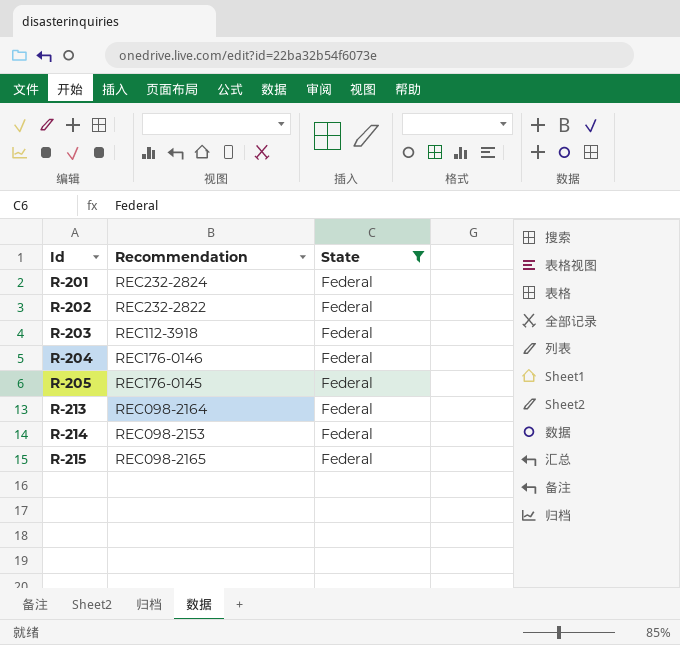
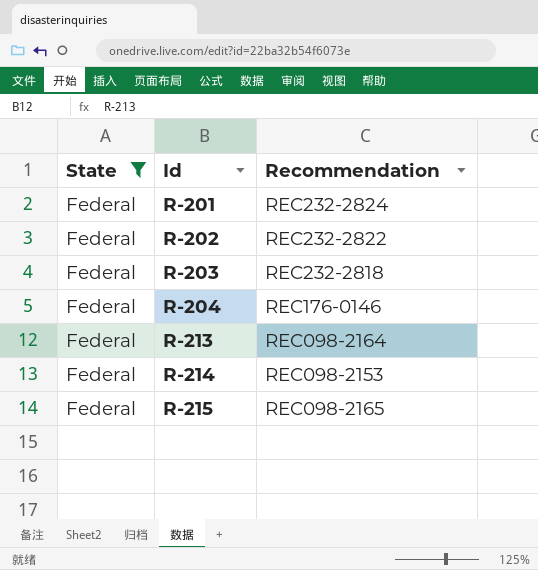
column State | position: 3 -> 1
row R-205: REC176-0145 | Federal -> none
R-203 | Recommendation: REC112-3918 -> REC232-2818

